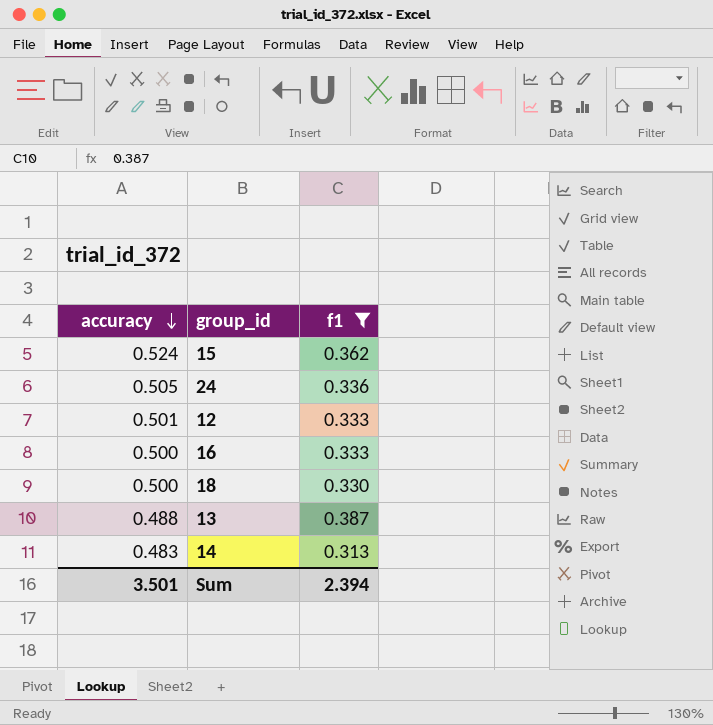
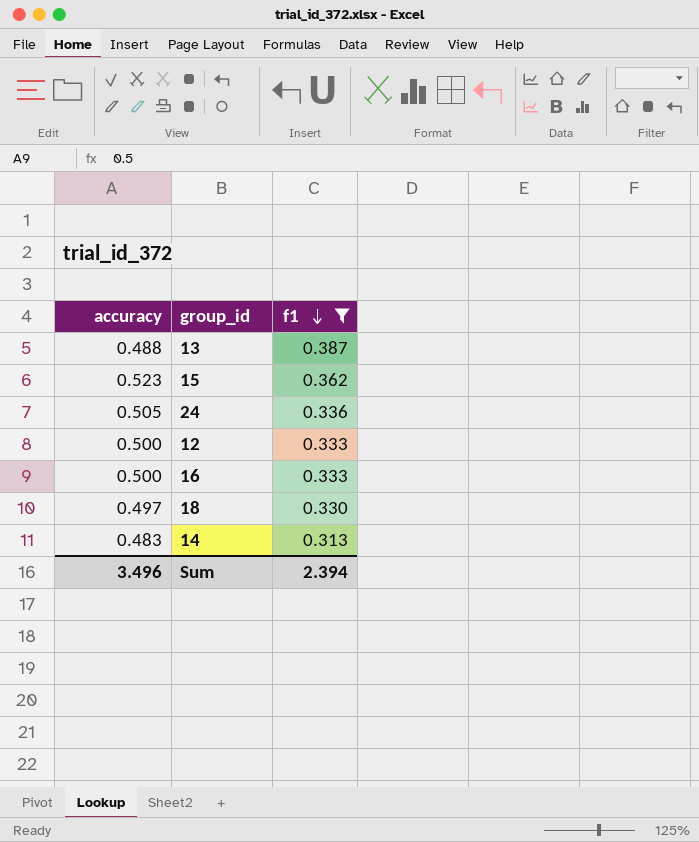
row order: accuracy descending -> f1 descending
15 | accuracy: 0.524 -> 0.523
12 | accuracy: 0.501 -> 0.500
18 | accuracy: 0.500 -> 0.497
Sum | accuracy: 3.501 -> 3.496

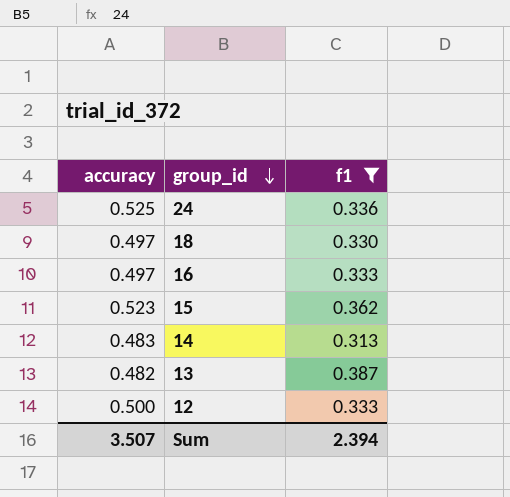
row order: f1 descending -> group_id descending
24 | accuracy: 0.505 -> 0.525
16 | accuracy: 0.500 -> 0.497
13 | accuracy: 0.488 -> 0.482
Sum | accuracy: 3.496 -> 3.507

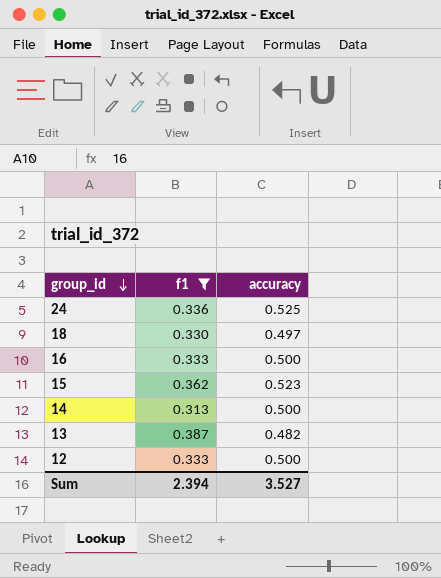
column accuracy | position: 1 -> 3
16 | accuracy: 0.497 -> 0.500
14 | accuracy: 0.483 -> 0.500
Sum | accuracy: 3.507 -> 3.527

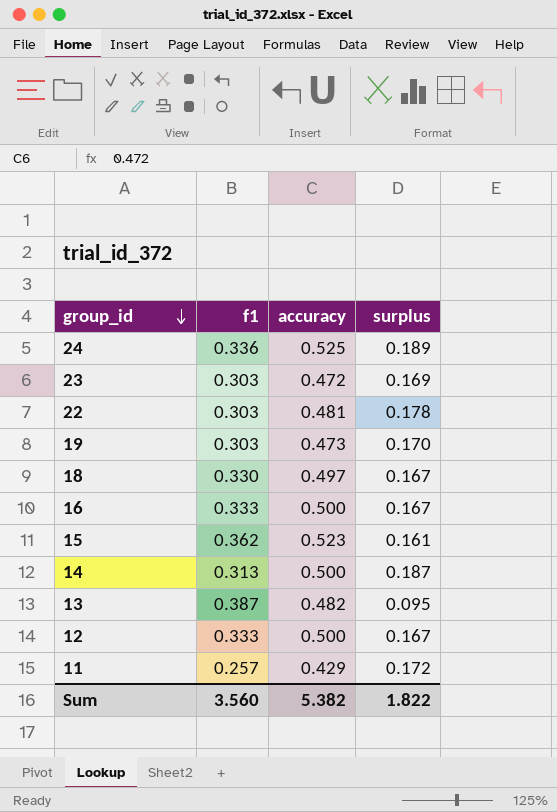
filter: f1 >= 0.313 -> none
column surplus | formula: none -> [accuracy] - [f1]
Sum | f1: 2.394 -> 3.560
Sum | accuracy: 3.527 -> 5.382

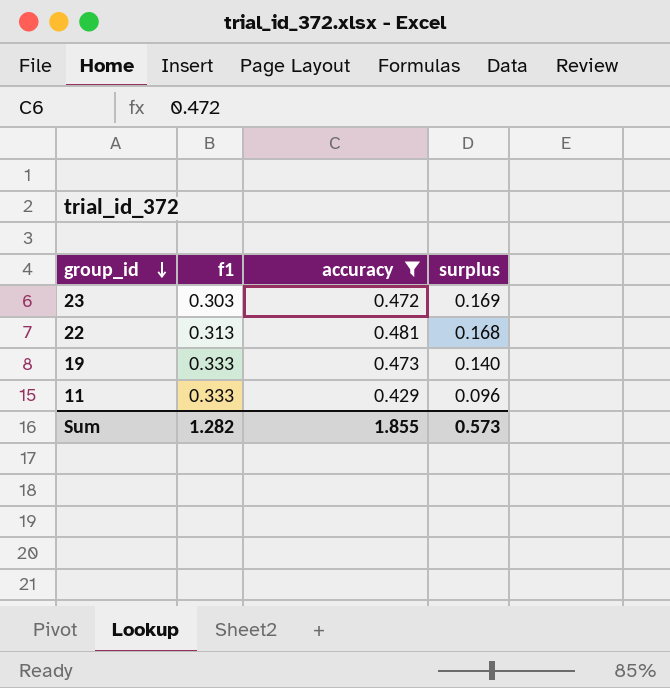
filter: none -> accuracy <= 0.481
22 | f1: 0.303 -> 0.313
22 | surplus: 0.178 -> 0.168
19 | f1: 0.303 -> 0.333
19 | surplus: 0.170 -> 0.140
11 | f1: 0.257 -> 0.333
11 | surplus: 0.172 -> 0.096
Sum | f1: 3.560 -> 1.282
Sum | accuracy: 5.382 -> 1.855
Sum | surplus: 1.822 -> 0.573

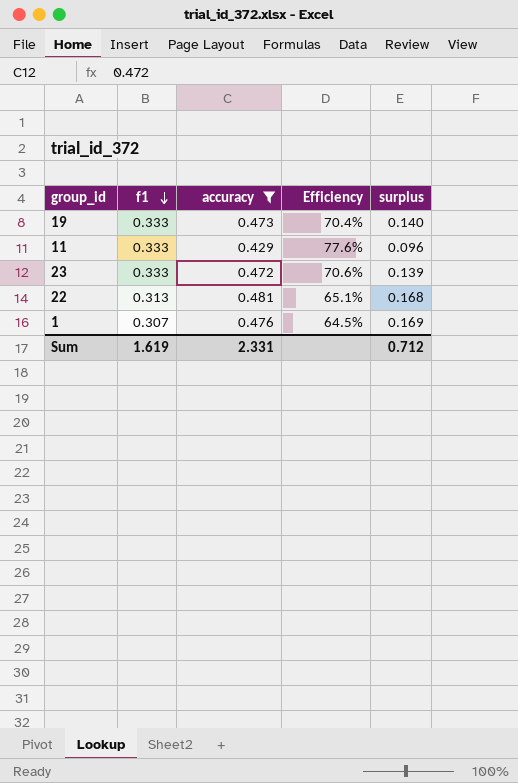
row order: group_id descending -> f1 descending
column Efficiency | formula: none -> [f1] / [accuracy]
23 | f1: 0.303 -> 0.333
23 | surplus: 0.169 -> 0.139
row 1: none -> 0.307 | 0.476 | 64.5% | 0.169
Sum | f1: 1.282 -> 1.619
Sum | accuracy: 1.855 -> 2.331
Sum | surplus: 0.573 -> 0.712

